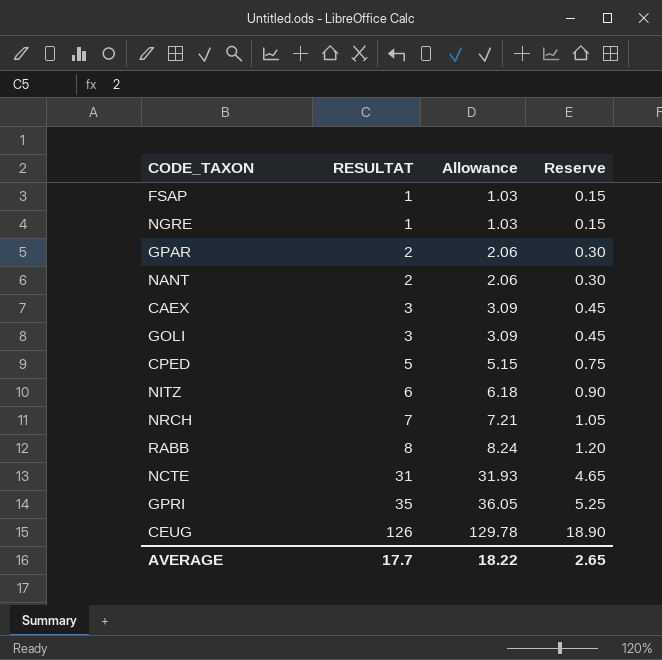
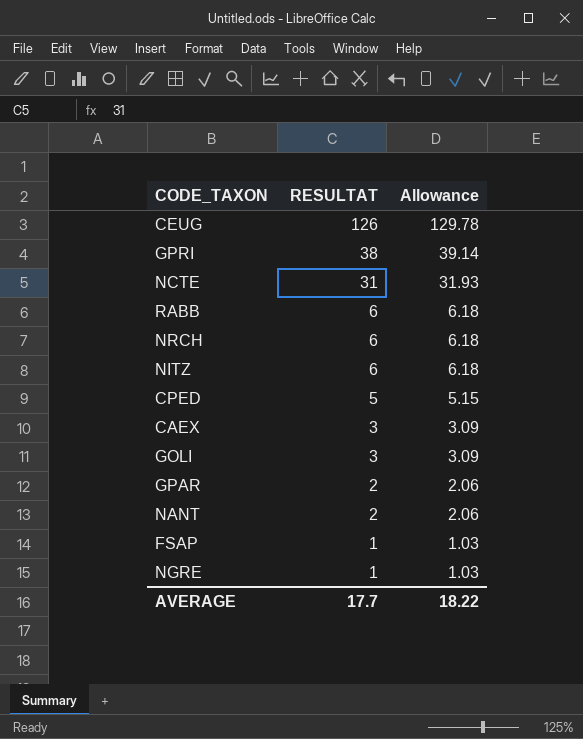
row order: RESULTAT ascending -> RESULTAT descending
column Reserve | formula: [RESULTAT] * 0.15 -> none
GPRI | RESULTAT: 35 -> 38
GPRI | Allowance: 36.05 -> 39.14
RABB | RESULTAT: 8 -> 6
RABB | Allowance: 8.24 -> 6.18
NRCH | RESULTAT: 7 -> 6
NRCH | Allowance: 7.21 -> 6.18

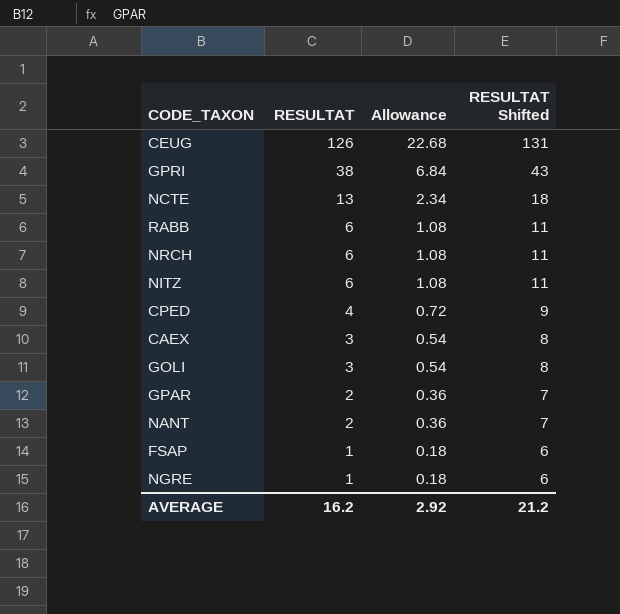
column Allowance | formula: [RESULTAT] * 1.03 -> [RESULTAT] * 0.18
column RESULTAT Shifted | formula: none -> [RESULTAT] + 5
NCTE | RESULTAT: 31 -> 13
CPED | RESULTAT: 5 -> 4
AVERAGE | RESULTAT: 17.7 -> 16.2
AVERAGE | Allowance: 18.22 -> 2.92

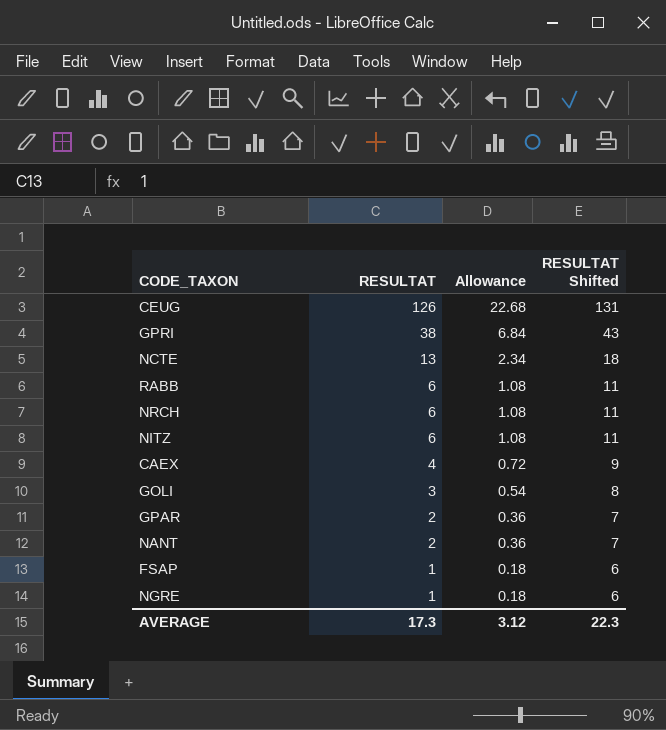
row CPED: 4 | 0.72 | 9 -> none
CAEX | RESULTAT: 3 -> 4
CAEX | Allowance: 0.54 -> 0.72
CAEX | RESULTAT Shifted: 8 -> 9
AVERAGE | RESULTAT: 16.2 -> 17.3
AVERAGE | Allowance: 2.92 -> 3.12
AVERAGE | RESULTAT Shifted: 21.2 -> 22.3

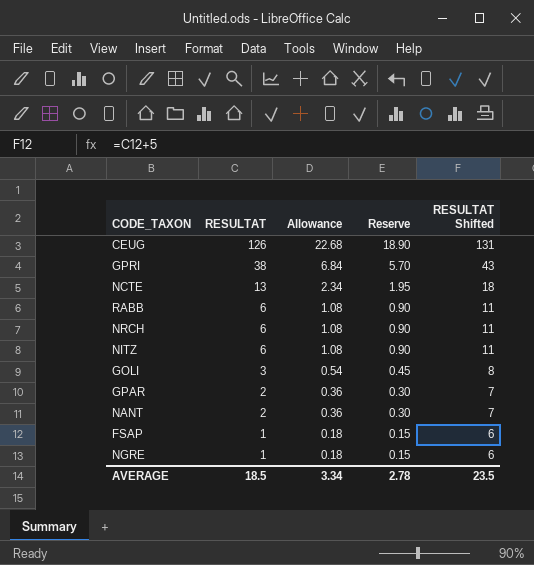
column Reserve | formula: none -> [RESULTAT] * 0.15
row CAEX: 4 | 0.72 | 9 -> none
AVERAGE | RESULTAT: 17.3 -> 18.5
AVERAGE | Allowance: 3.12 -> 3.34
AVERAGE | RESULTAT Shifted: 22.3 -> 23.5

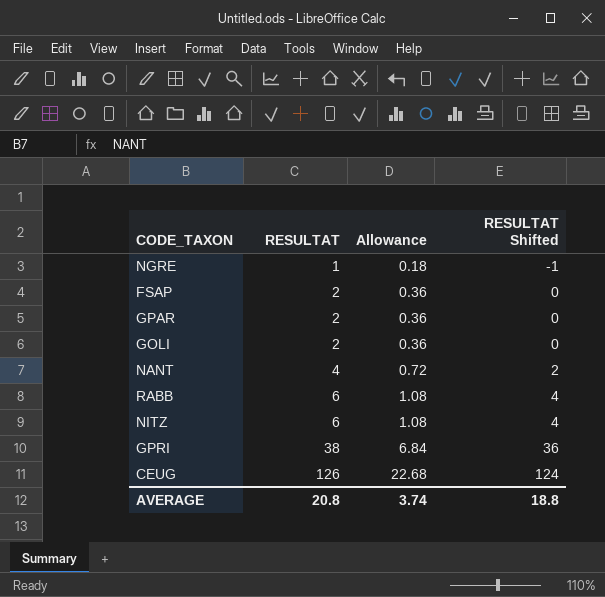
row order: RESULTAT descending -> RESULTAT ascending
column Reserve | formula: [RESULTAT] * 0.15 -> none
column RESULTAT Shifted | formula: [RESULTAT] + 5 -> [RESULTAT] - 2
row NCTE: 13 | 2.34 | 1.95 | 18 -> none
row NRCH: 6 | 1.08 | 0.90 | 11 -> none
FSAP | RESULTAT: 1 -> 2
FSAP | Allowance: 0.18 -> 0.36
GOLI | RESULTAT: 3 -> 2
GOLI | Allowance: 0.54 -> 0.36
NANT | RESULTAT: 2 -> 4
NANT | Allowance: 0.36 -> 0.72
AVERAGE | RESULTAT: 18.5 -> 20.8
AVERAGE | Allowance: 3.34 -> 3.74
AVERAGE | RESULTAT Shifted: 23.5 -> 18.8

